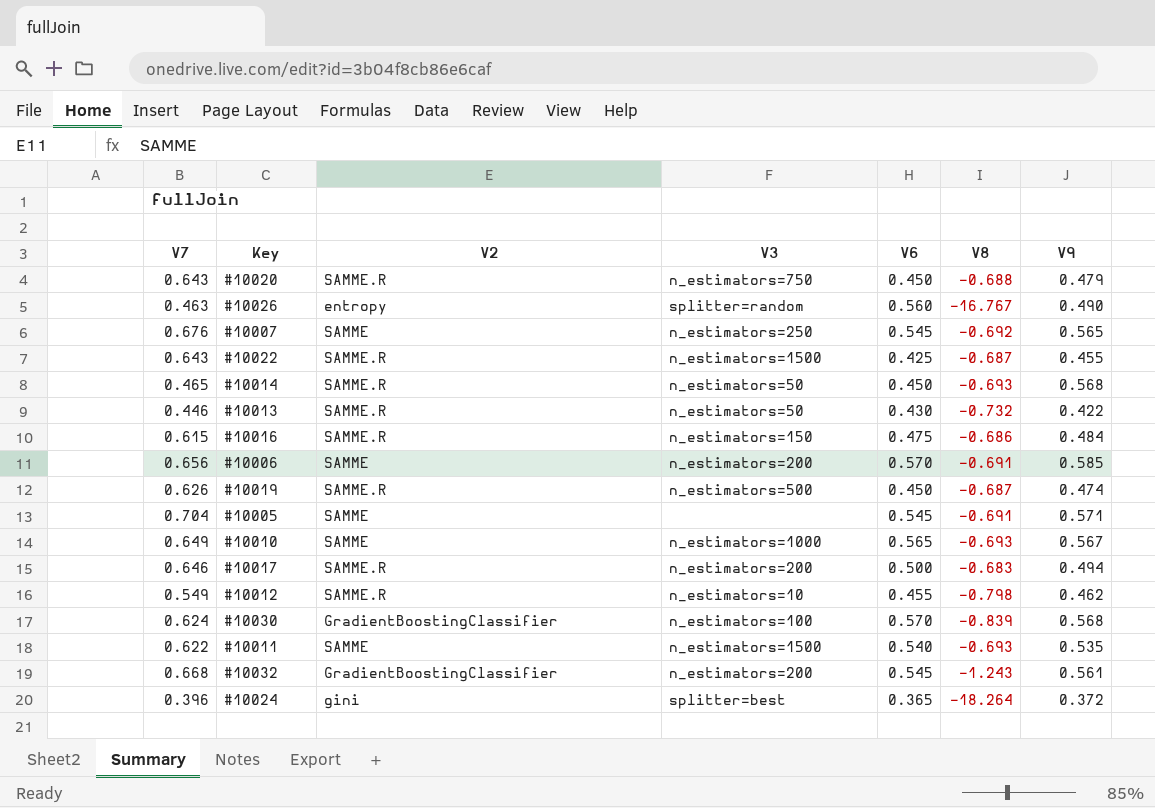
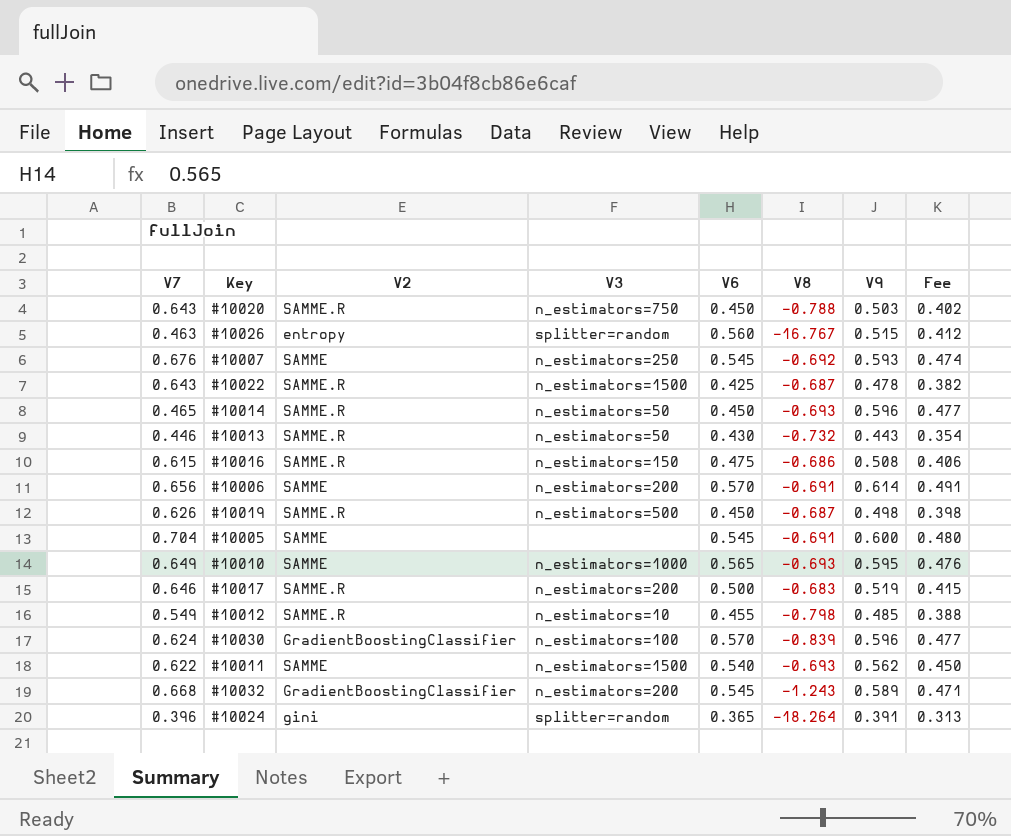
column Fee | formula: none -> [V9] * 0.8
#10020 | V8: -0.688 -> -0.788
#10020 | V9: 0.479 -> 0.503
#10026 | V9: 0.490 -> 0.515
#10007 | V9: 0.565 -> 0.593
#10022 | V9: 0.455 -> 0.478
#10014 | V9: 0.568 -> 0.596
#10013 | V9: 0.422 -> 0.443
#10016 | V9: 0.484 -> 0.508
#10006 | V9: 0.585 -> 0.614
#10019 | V9: 0.474 -> 0.498
#10005 | V9: 0.571 -> 0.600
#10010 | V9: 0.567 -> 0.595
#10017 | V9: 0.494 -> 0.519
#10012 | V9: 0.462 -> 0.485
#10030 | V9: 0.568 -> 0.596
#10011 | V9: 0.535 -> 0.562
#10032 | V9: 0.561 -> 0.589
#10024 | V3: splitter=best -> splitter=random
#10024 | V9: 0.372 -> 0.391

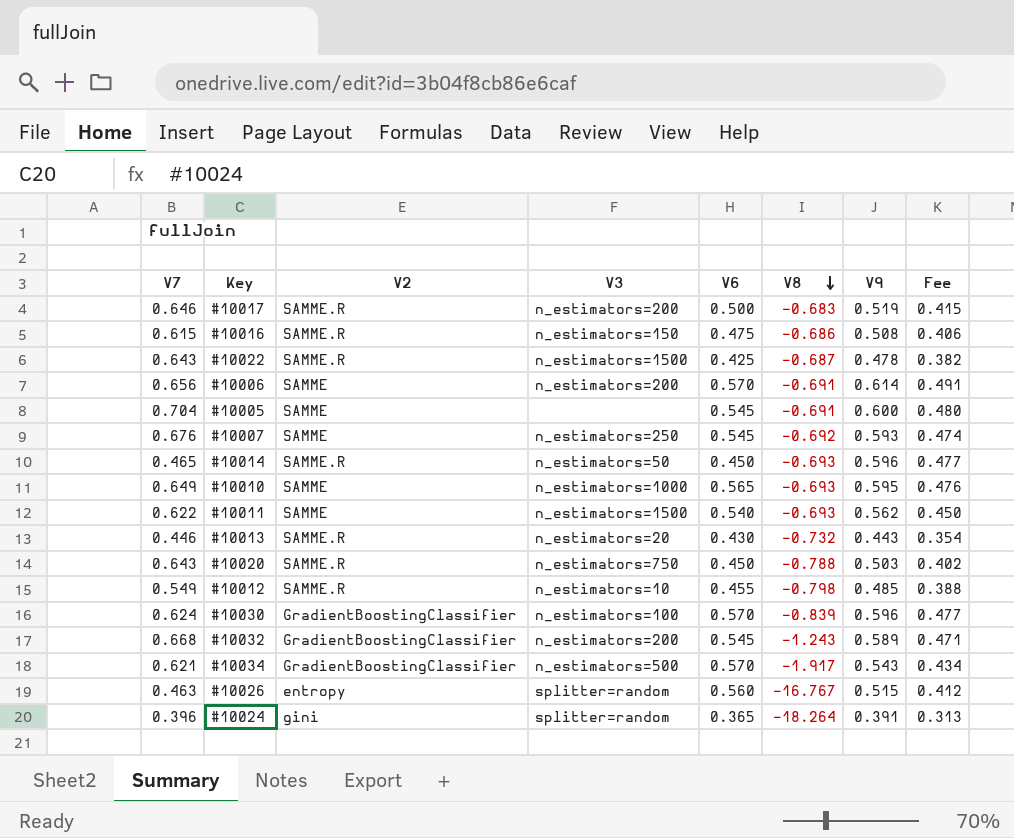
row order: none -> V8 descending
row #10019: 0.626 | SAMME.R | n_estimators=500 | 0.450 | -0.687 | 0.498 | 0.398 -> none
#10013 | V3: n_estimators=50 -> n_estimators=20
row #10034: none -> 0.621 | GradientBoostingClassifier | n_estimators=500 | 0.570 | -1.917 | 0.543 | 0.434

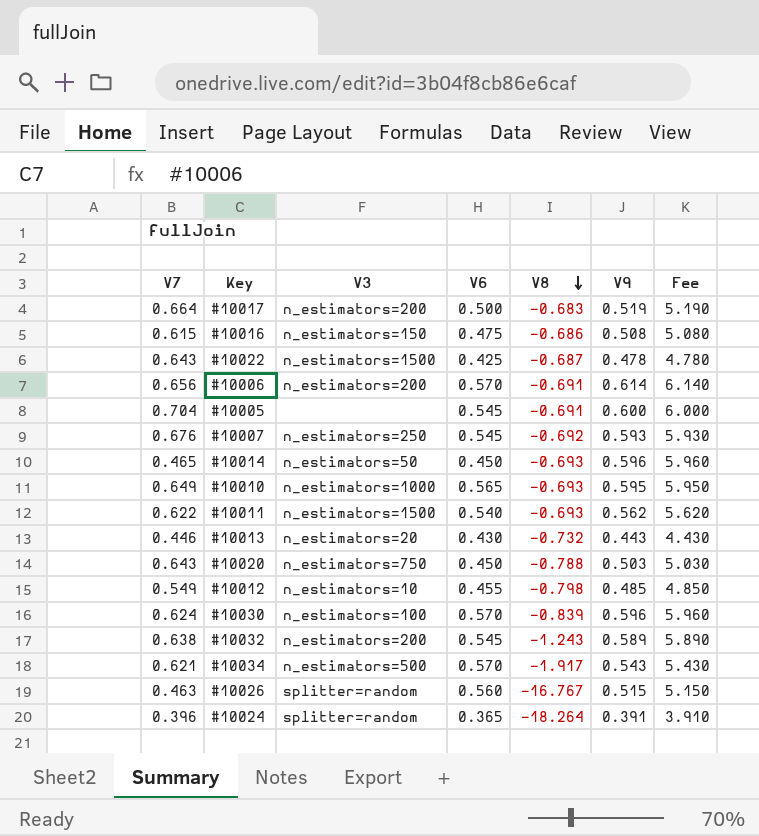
column V2 | position: 3 -> none
column Fee | formula: [V9] * 0.8 -> [V9] * 10
#10017 | V7: 0.646 -> 0.664
#10032 | V7: 0.668 -> 0.638

